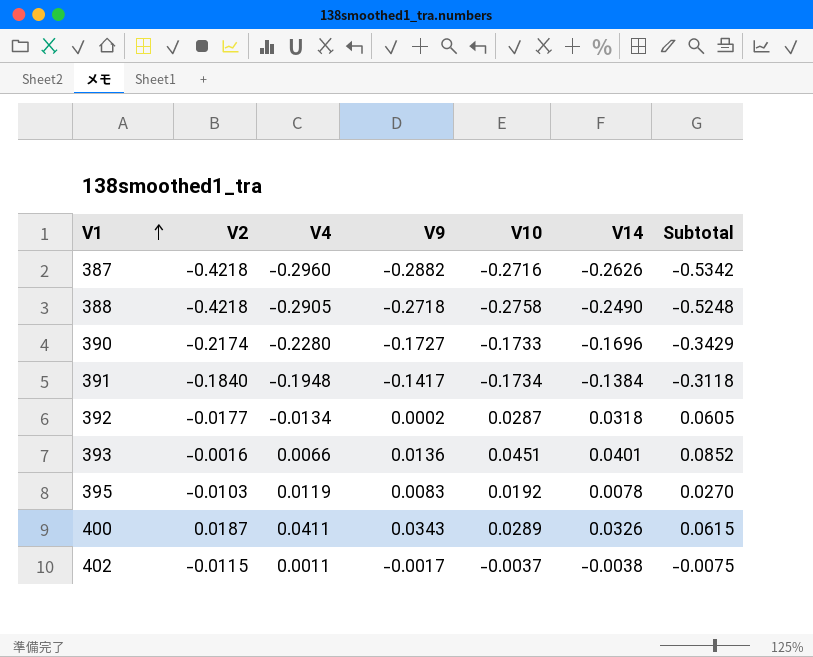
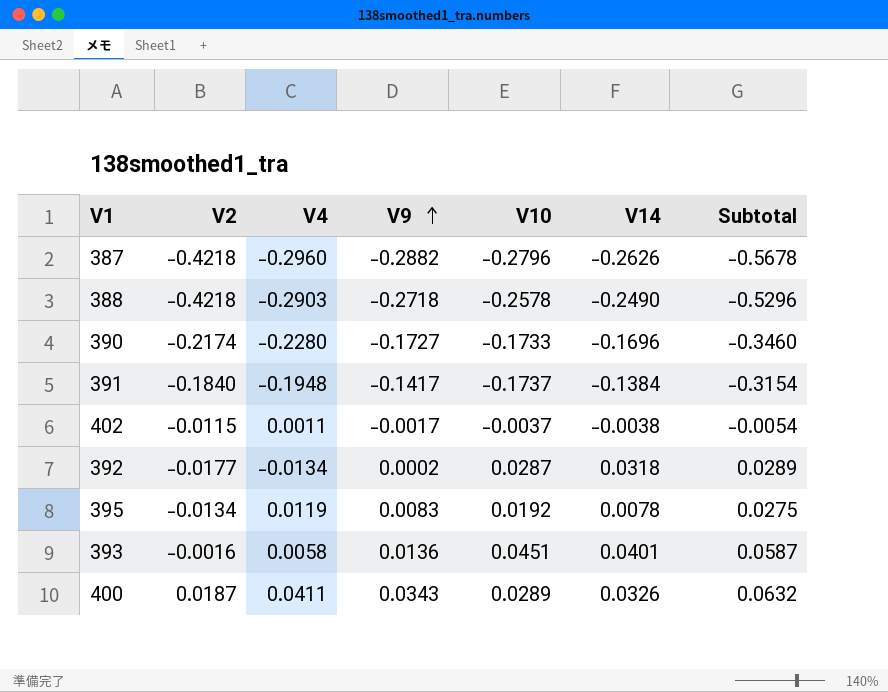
row order: V1 ascending -> V9 ascending
column Subtotal | formula: [V10] + [V14] -> [V9] + [V10]
387 | V10: -0.2716 -> -0.2796
388 | V4: -0.2905 -> -0.2903
388 | V10: -0.2758 -> -0.2578
391 | V10: -0.1734 -> -0.1737
395 | V2: -0.0103 -> -0.0134
393 | V4: 0.0066 -> 0.0058

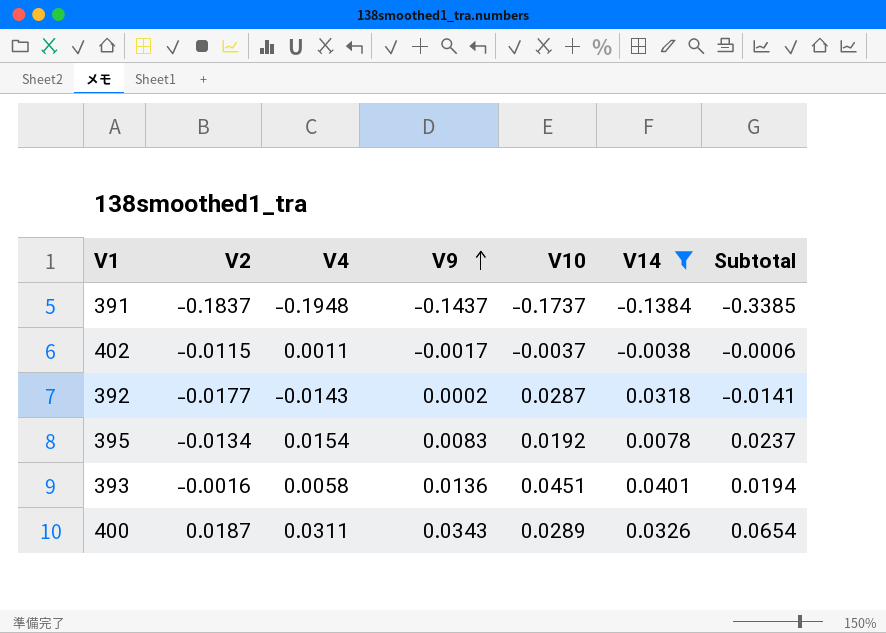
filter: none -> V14 >= -0.1384
column Subtotal | formula: [V9] + [V10] -> [V4] + [V9]
391 | V2: -0.1840 -> -0.1837
391 | V9: -0.1417 -> -0.1437
392 | V4: -0.0134 -> -0.0143
395 | V4: 0.0119 -> 0.0154
400 | V4: 0.0411 -> 0.0311

